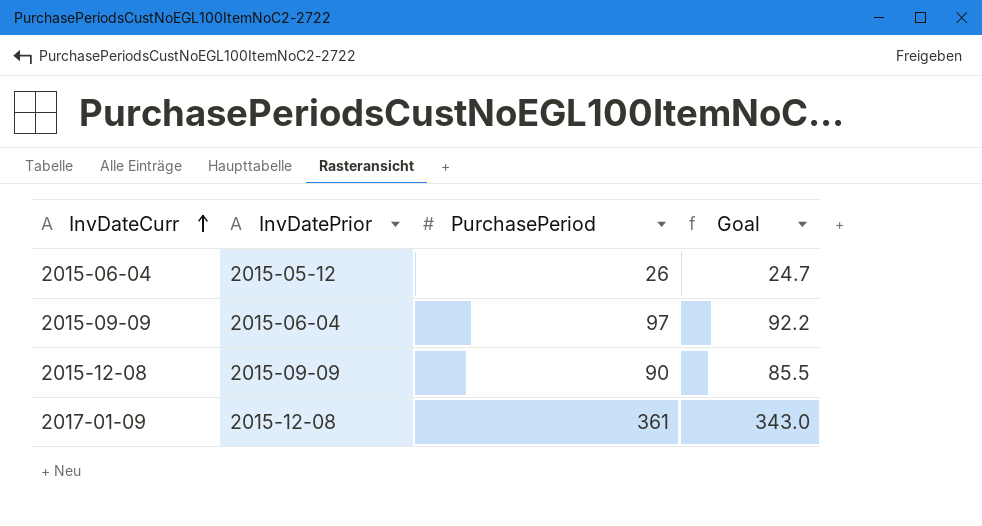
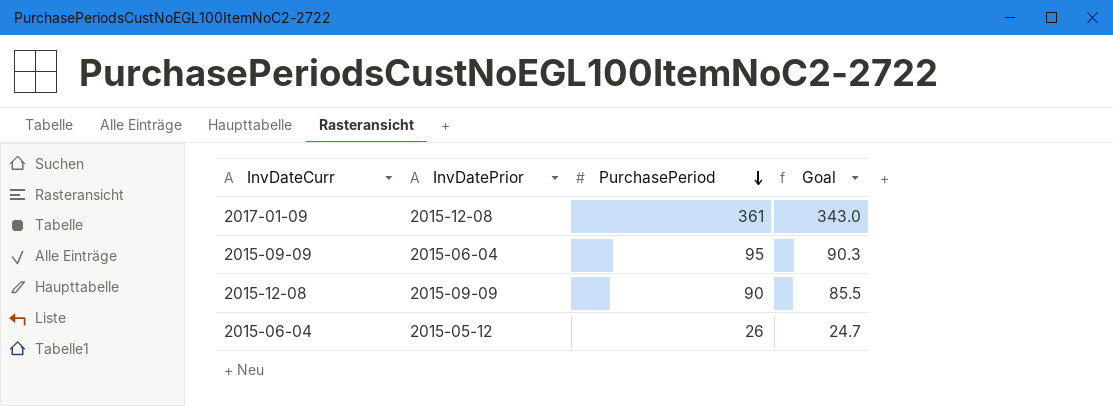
row order: InvDateCurr ascending -> PurchasePeriod descending
2015-09-09 | PurchasePeriod: 97 -> 95
2015-09-09 | Goal: 92.2 -> 90.3

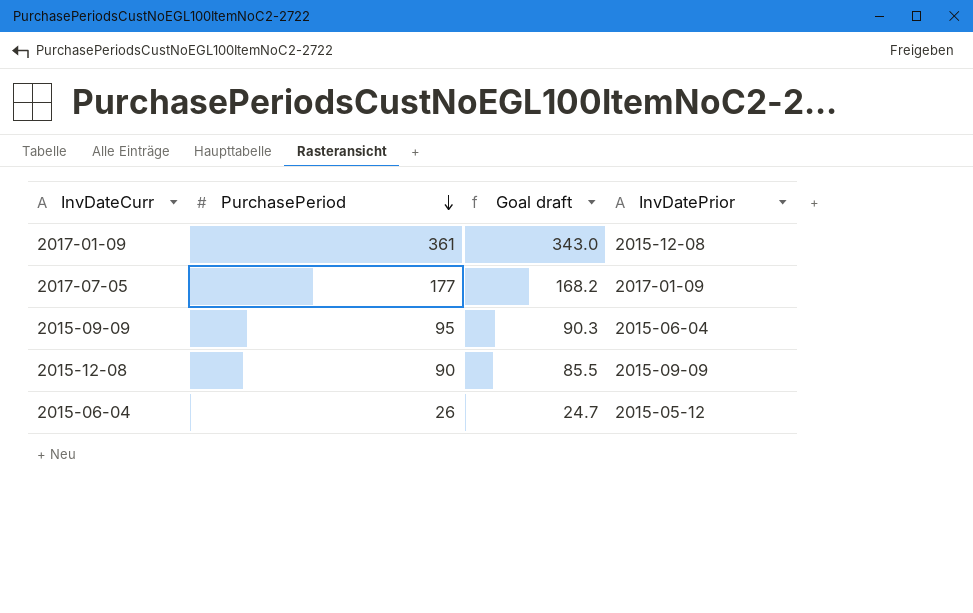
column name: Goal -> Goal draft
column InvDatePrior | position: 2 -> 4
row 2017-07-05: none -> 177 | 168.2 | 2017-01-09

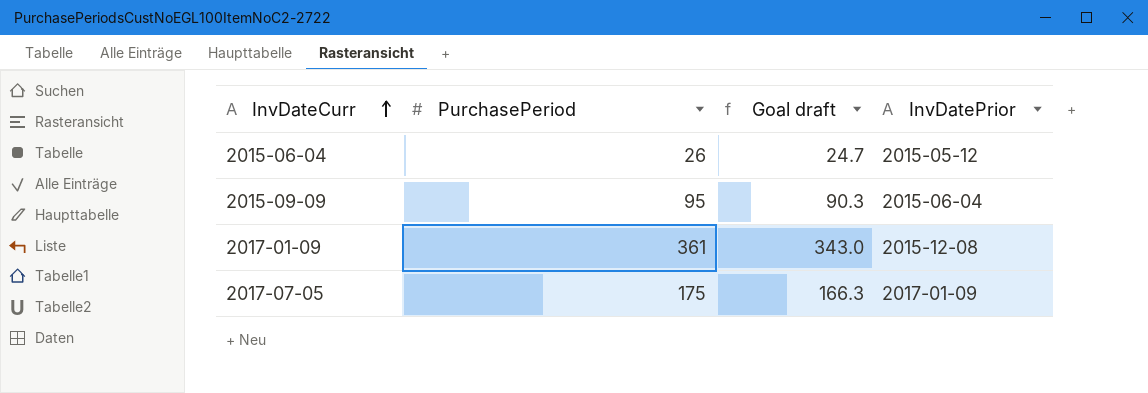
row order: PurchasePeriod descending -> InvDateCurr ascending
row 2015-12-08: 90 | 85.5 | 2015-09-09 -> none
2017-07-05 | PurchasePeriod: 177 -> 175
2017-07-05 | Goal draft: 168.2 -> 166.3

